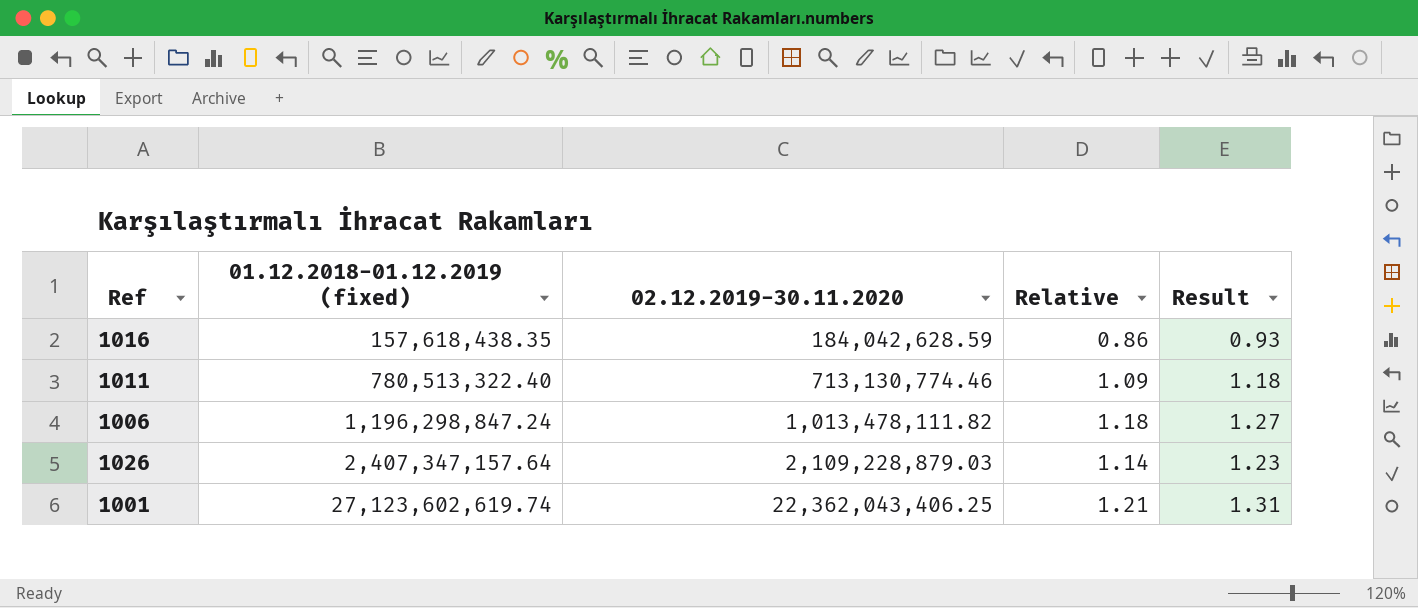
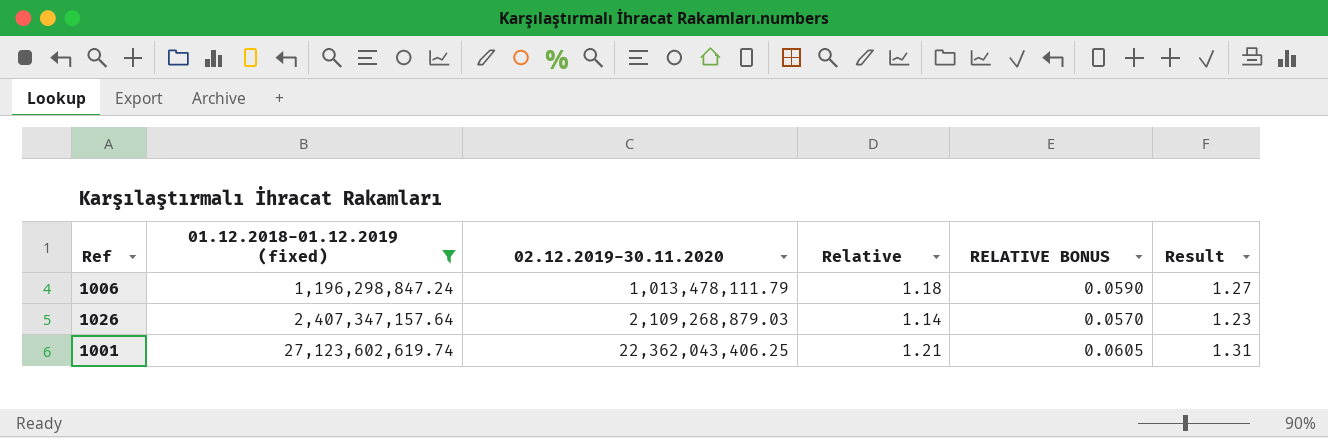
filter: none -> 01.12.2018-01.12.2019 (fixed) >= 1,196,298,847.24
column RELATIVE BONUS | formula: none -> [Relative] * 0.05
1006 | 02.12.2019-30.11.2020: 1,013,478,111.82 -> 1,013,478,111.79
1026 | 02.12.2019-30.11.2020: 2,109,228,879.03 -> 2,109,268,879.03

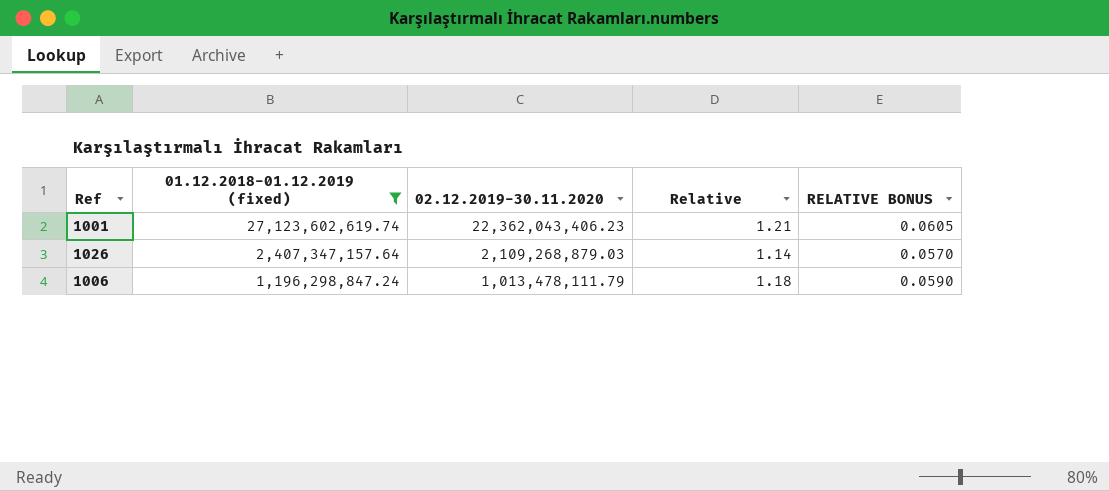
row order: 01.12.2018-01.12.2019 (fixed) ascending -> 01.12.2018-01.12.2019 (fixed) descending
column Result | formula: [Relative] * 1.08 -> none
1001 | 02.12.2019-30.11.2020: 22,362,043,406.25 -> 22,362,043,406.23

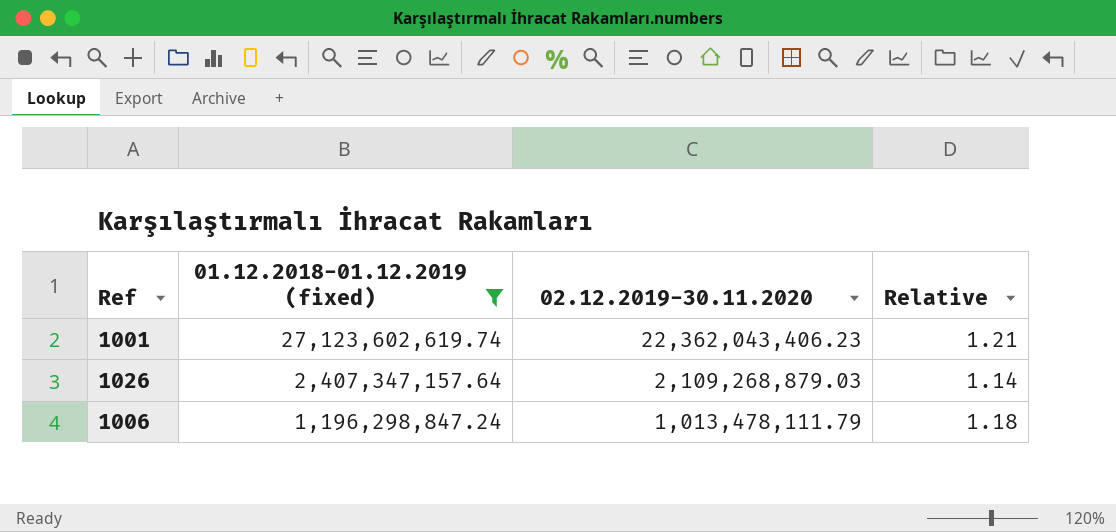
column RELATIVE BONUS | formula: [Relative] * 0.05 -> none

